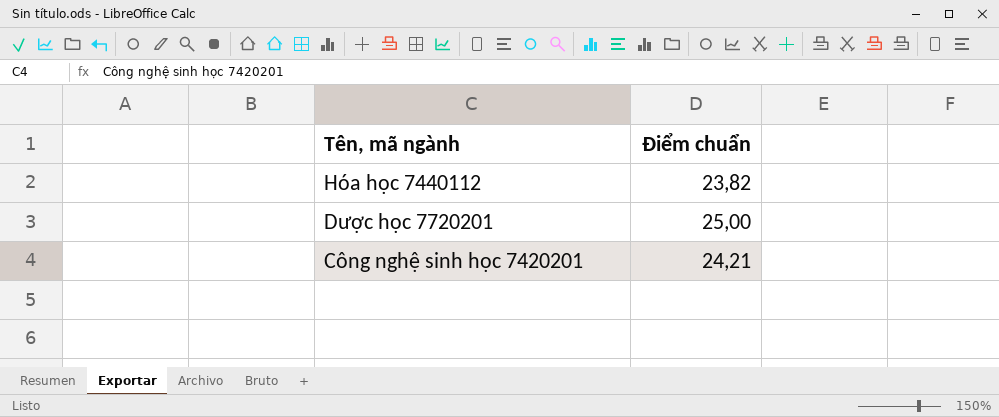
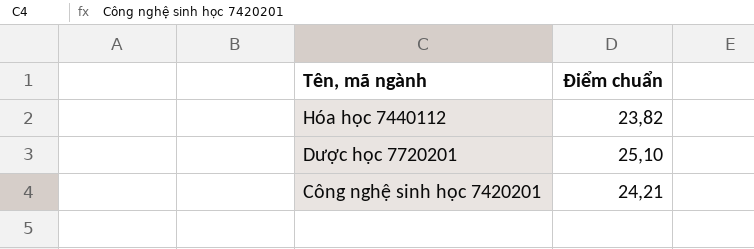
Dược học 7720201 | Điểm chuẩn: 25,00 -> 25,10

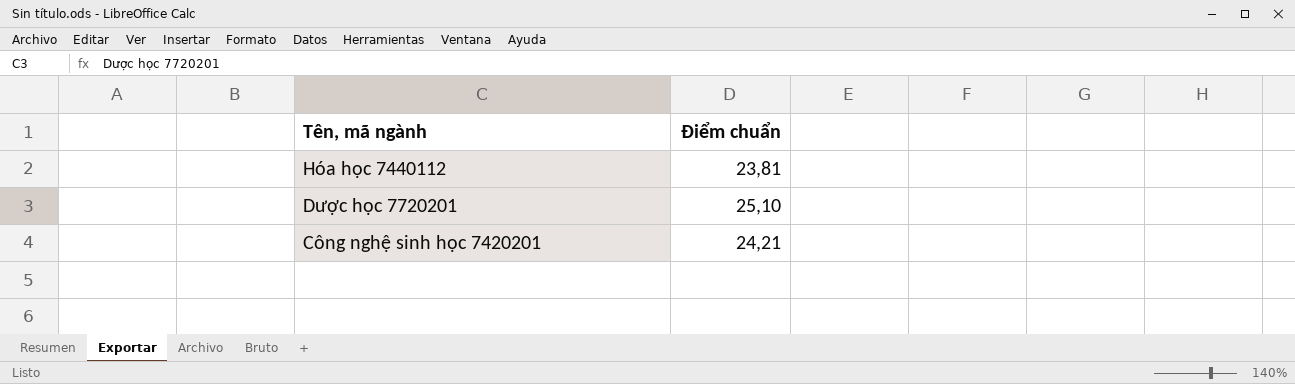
Hóa học 7440112 | Điểm chuẩn: 23,82 -> 23,81

